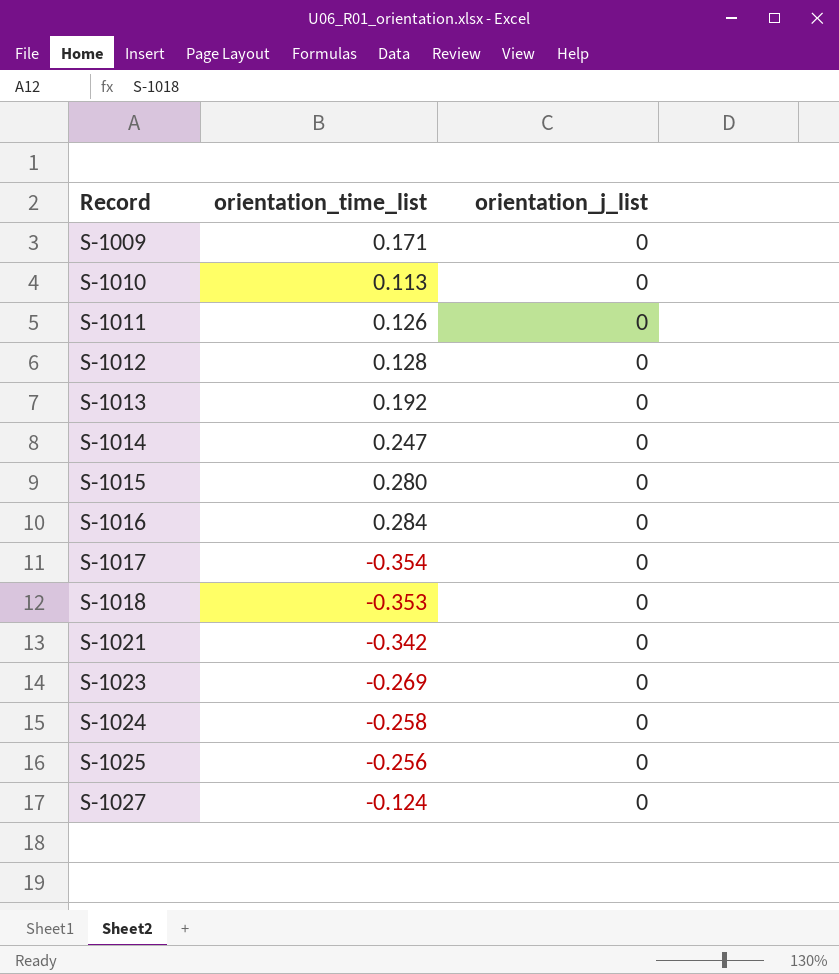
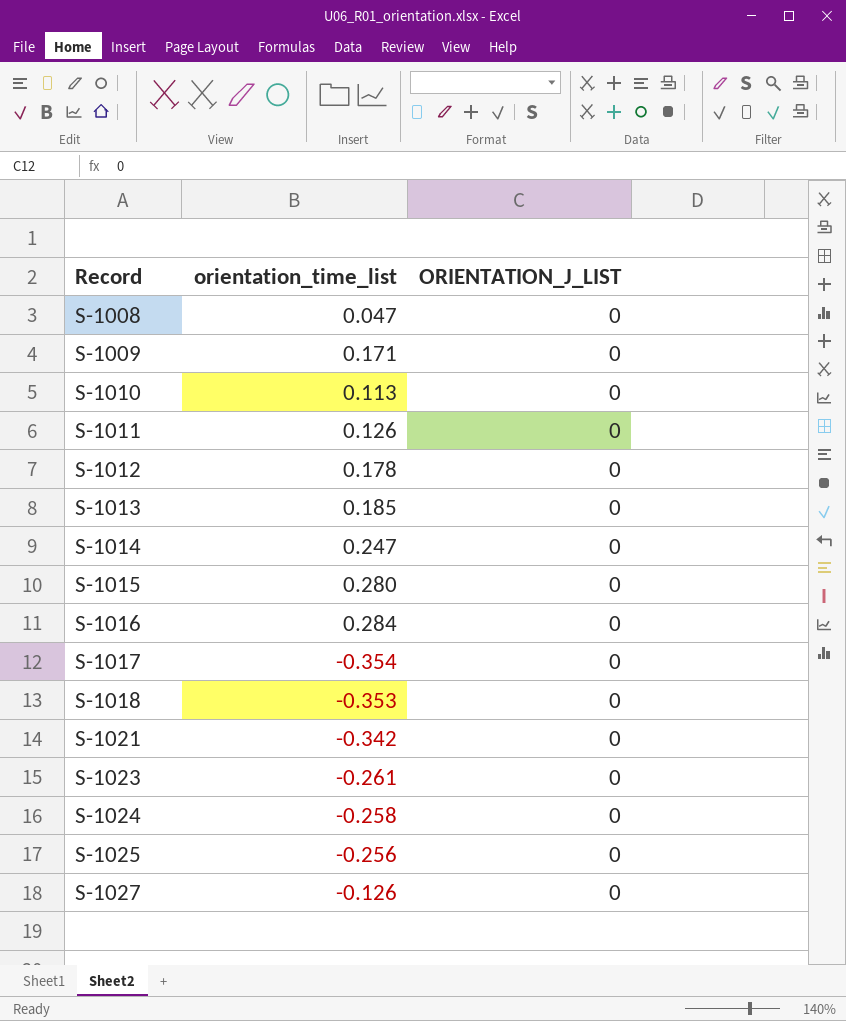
column name: orientation_j_list -> ORIENTATION_J_LIST
row S-1008: none -> 0.047 | 0
S-1012 | orientation_time_list: 0.128 -> 0.178
S-1013 | orientation_time_list: 0.192 -> 0.185
S-1023 | orientation_time_list: -0.269 -> -0.261
S-1027 | orientation_time_list: -0.124 -> -0.126

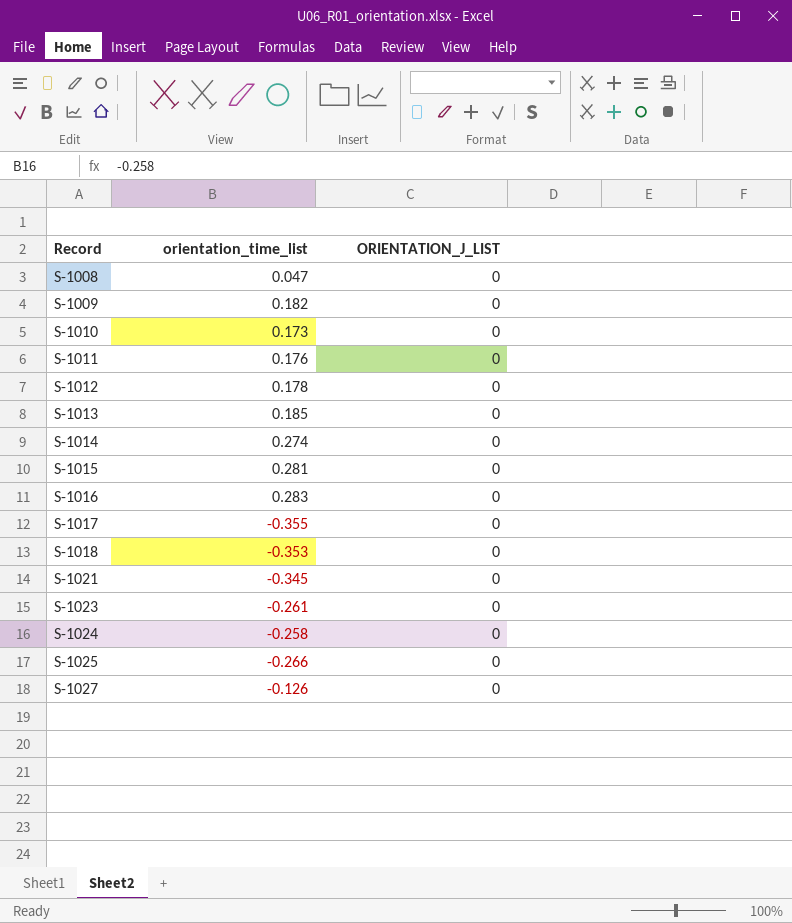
S-1009 | orientation_time_list: 0.171 -> 0.182
S-1010 | orientation_time_list: 0.113 -> 0.173
S-1011 | orientation_time_list: 0.126 -> 0.176
S-1014 | orientation_time_list: 0.247 -> 0.274
S-1015 | orientation_time_list: 0.280 -> 0.281
S-1016 | orientation_time_list: 0.284 -> 0.283
S-1017 | orientation_time_list: -0.354 -> -0.355
S-1021 | orientation_time_list: -0.342 -> -0.345
S-1025 | orientation_time_list: -0.256 -> -0.266

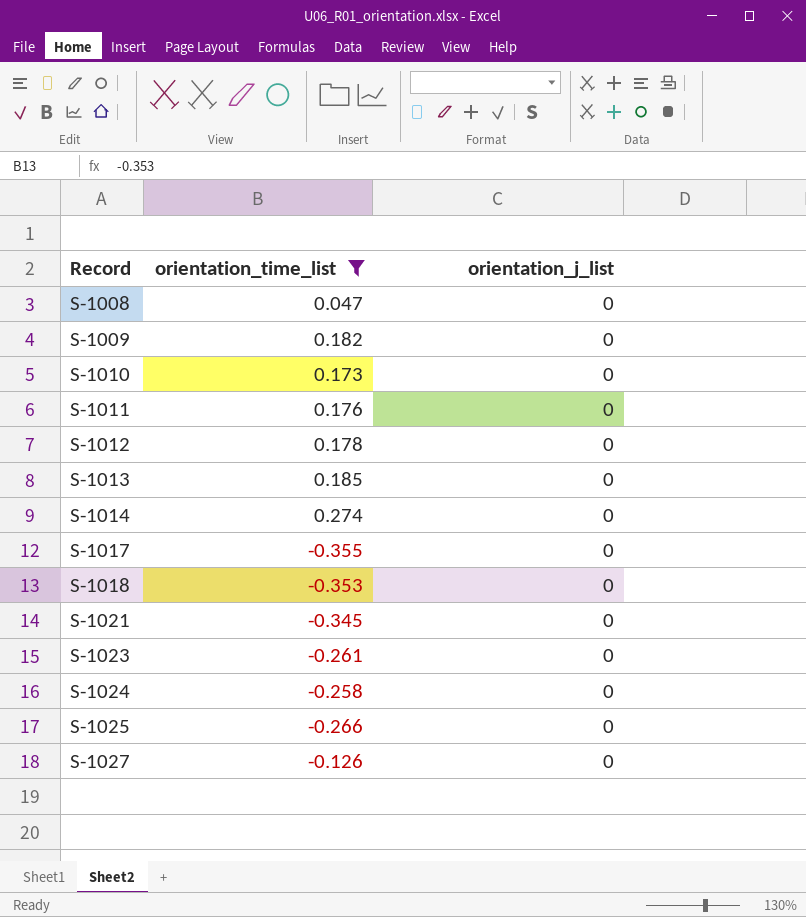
filter: none -> orientation_time_list <= 0.274
column name: ORIENTATION_J_LIST -> orientation_j_list

